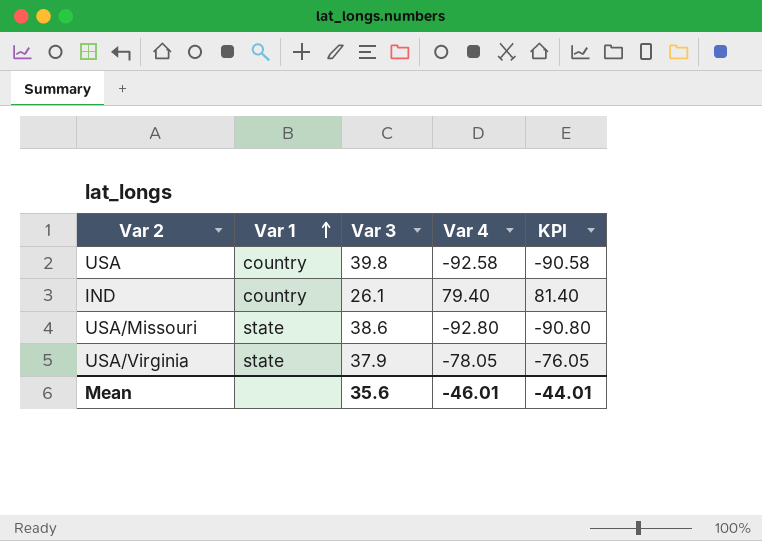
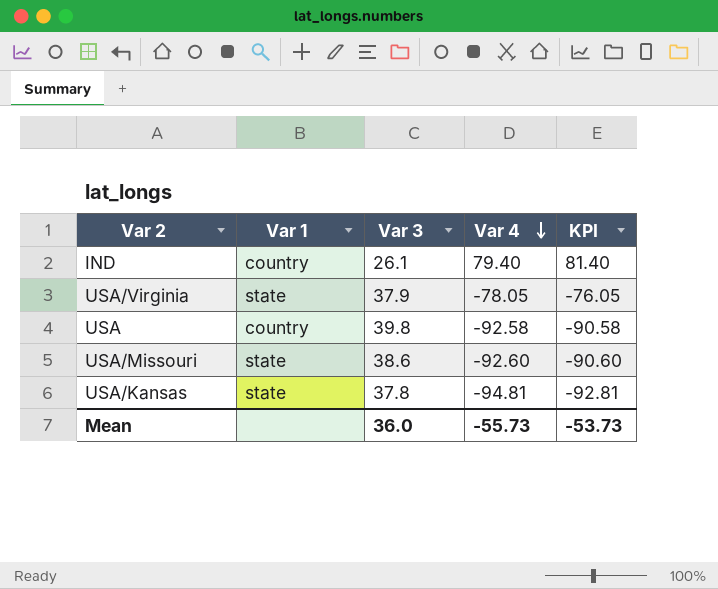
row order: Var 1 ascending -> Var 4 descending
USA/Missouri | Var 4: -92.80 -> -92.60
USA/Missouri | KPI: -90.80 -> -90.60
row USA/Kansas: none -> state | 37.8 | -94.81 | -92.81
Mean | Var 3: 35.6 -> 36.0
Mean | Var 4: -46.01 -> -55.73
Mean | KPI: -44.01 -> -53.73

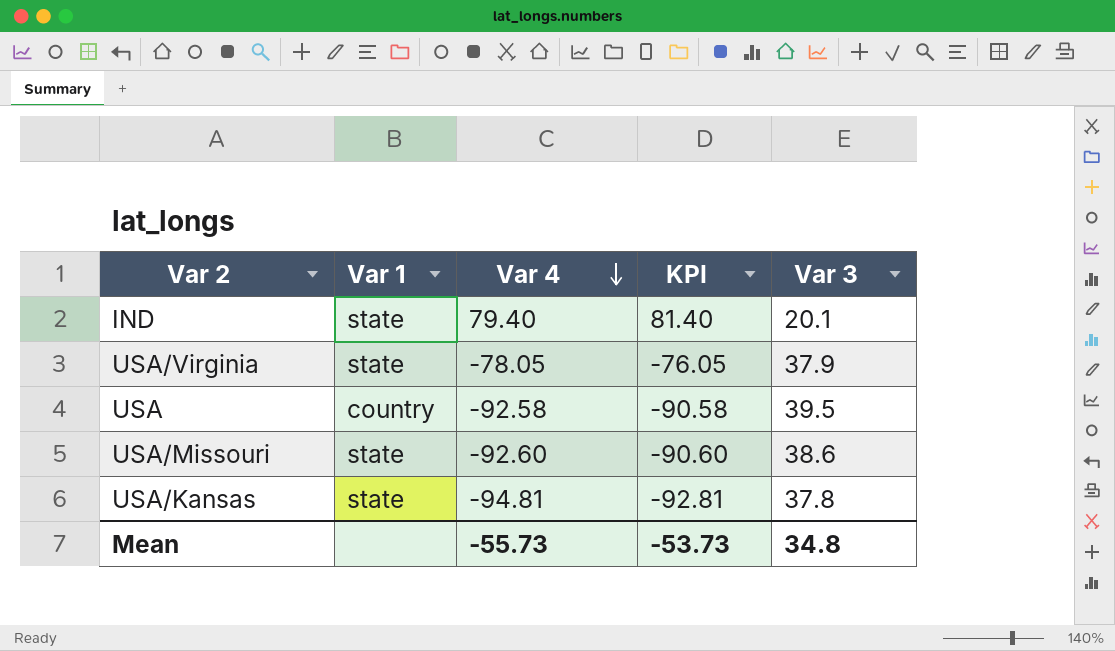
column Var 3 | position: 3 -> 5
IND | Var 1: country -> state
IND | Var 3: 26.1 -> 20.1
USA | Var 3: 39.8 -> 39.5
Mean | Var 3: 36.0 -> 34.8

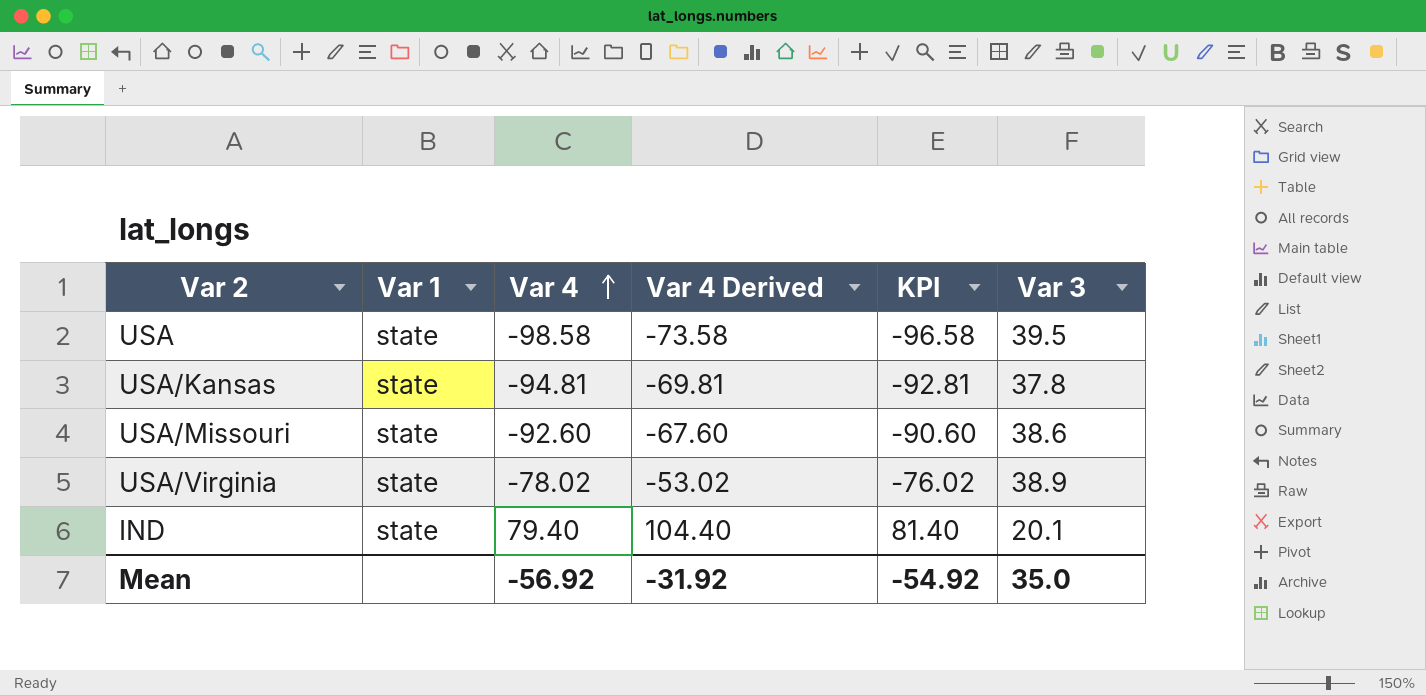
row order: Var 4 descending -> Var 4 ascending
column Var 4 Derived | formula: none -> [Var 4] + 25
USA | Var 1: country -> state
USA | Var 4: -92.58 -> -98.58
USA | KPI: -90.58 -> -96.58
USA/Virginia | Var 4: -78.05 -> -78.02
USA/Virginia | KPI: -76.05 -> -76.02
USA/Virginia | Var 3: 37.9 -> 38.9
Mean | Var 4: -55.73 -> -56.92
Mean | KPI: -53.73 -> -54.92
Mean | Var 3: 34.8 -> 35.0

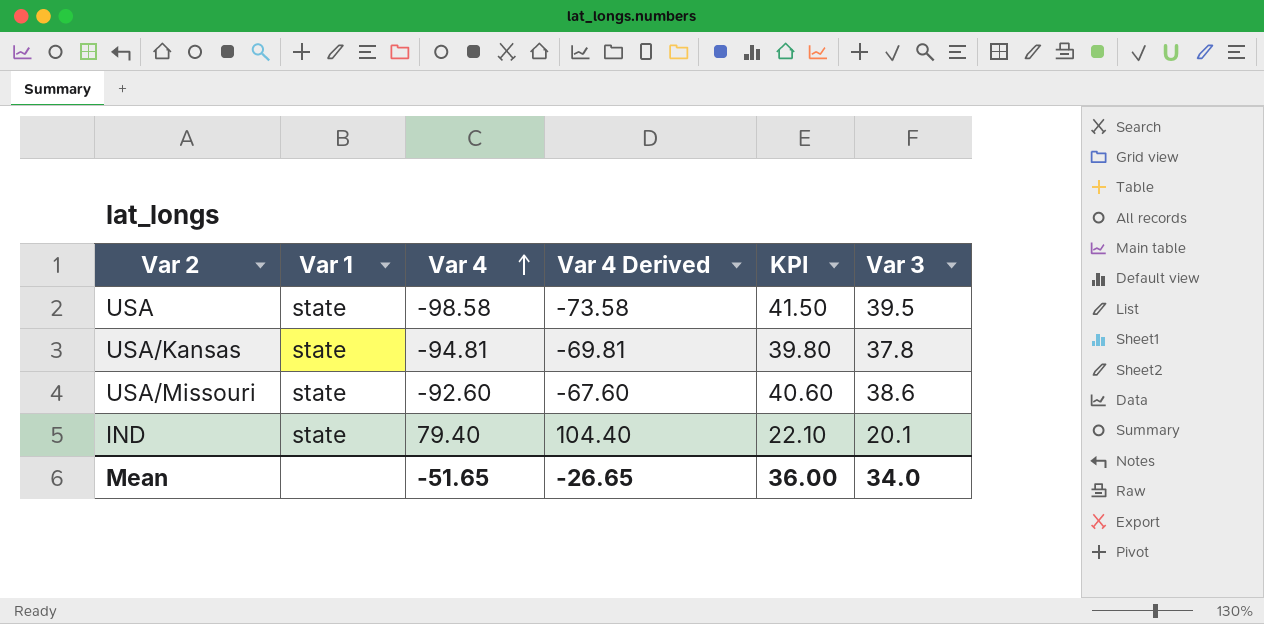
column KPI | formula: [Var 4] + 2 -> [Var 3] + 2
row USA/Virginia: state | -78.02 | -53.02 | -76.02 | 38.9 -> none
Mean | Var 4: -56.92 -> -51.65
Mean | Var 4 Derived: -31.92 -> -26.65
Mean | KPI: -54.92 -> 36.00
Mean | Var 3: 35.0 -> 34.0

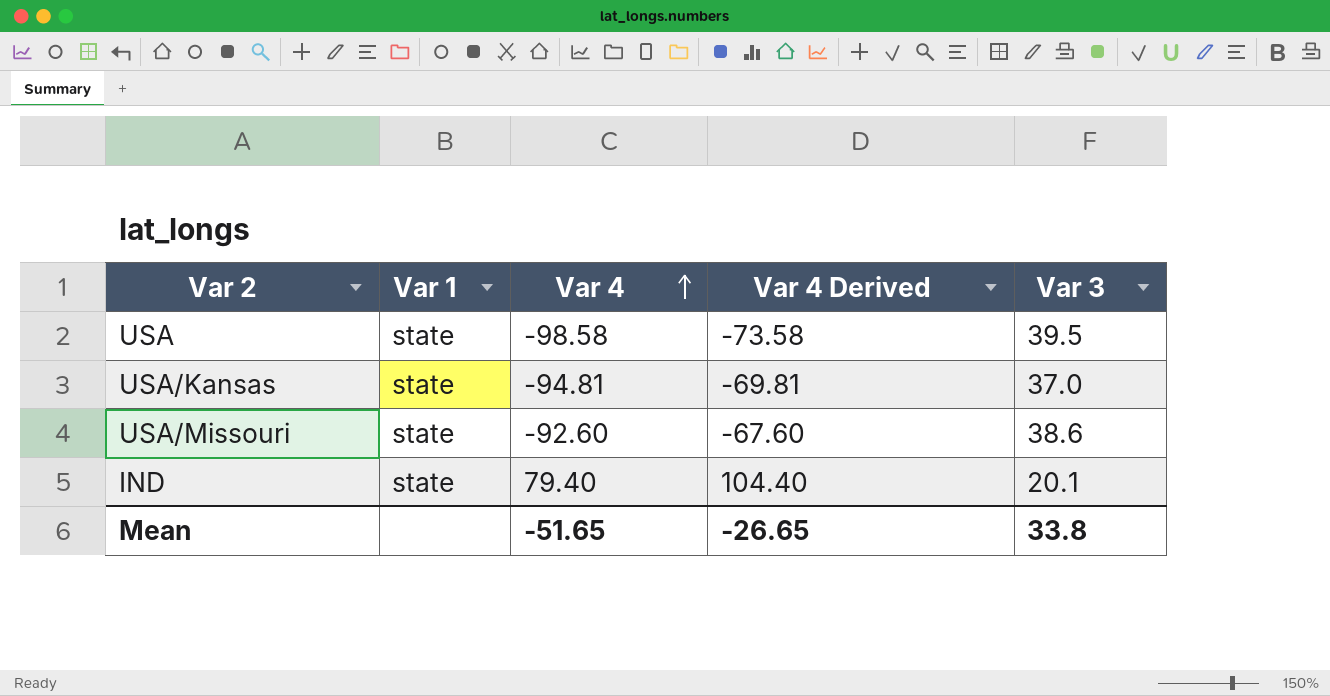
column KPI | formula: [Var 3] + 2 -> none
USA/Kansas | Var 3: 37.8 -> 37.0
Mean | Var 3: 34.0 -> 33.8

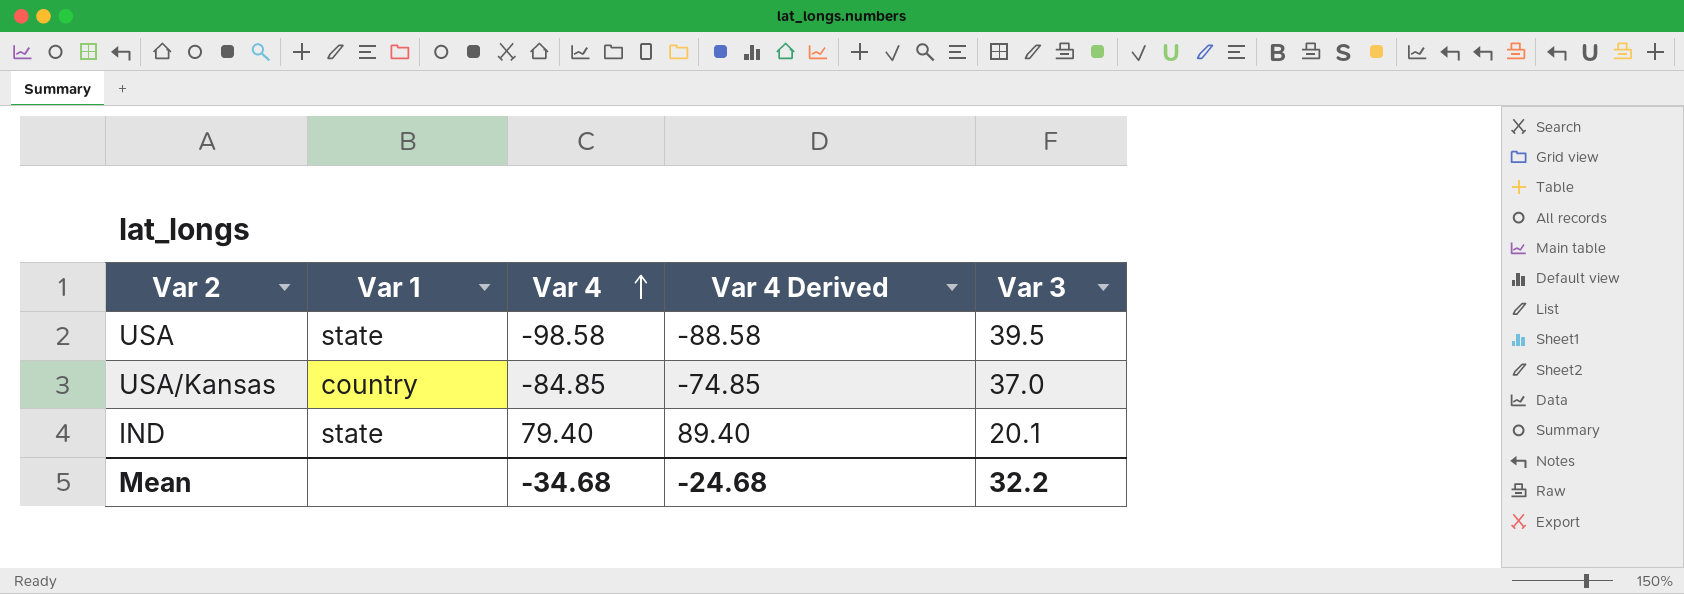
column Var 4 Derived | formula: [Var 4] + 25 -> [Var 4] + 10
row USA/Missouri: state | -92.60 | -67.60 | 38.6 -> none
USA/Kansas | Var 1: state -> country
USA/Kansas | Var 4: -94.81 -> -84.85
Mean | Var 4: -51.65 -> -34.68
Mean | Var 4 Derived: -26.65 -> -24.68
Mean | Var 3: 33.8 -> 32.2

